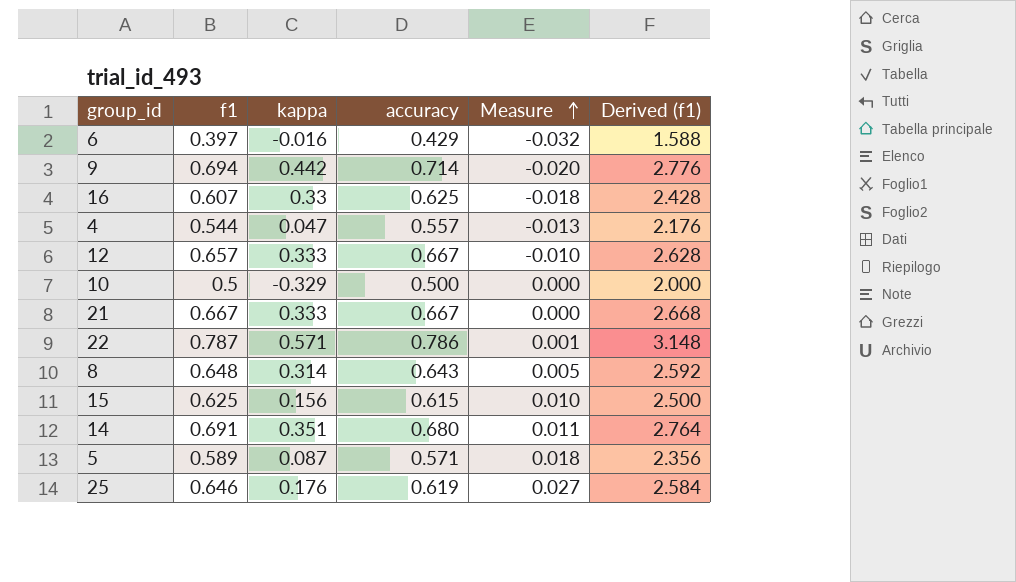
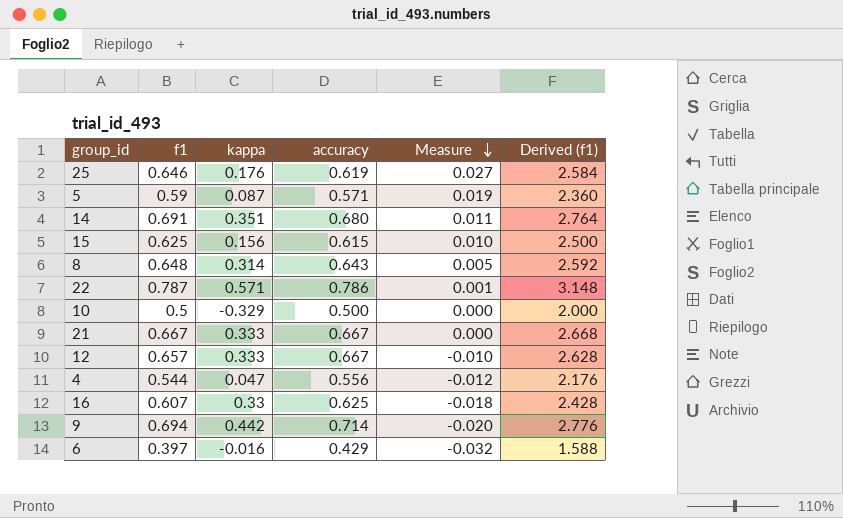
row order: Measure ascending -> Measure descending
5 | f1: 0.589 -> 0.59
5 | Measure: 0.018 -> 0.019
5 | Derived (f1): 2.356 -> 2.360
4 | accuracy: 0.557 -> 0.556
4 | Measure: -0.013 -> -0.012

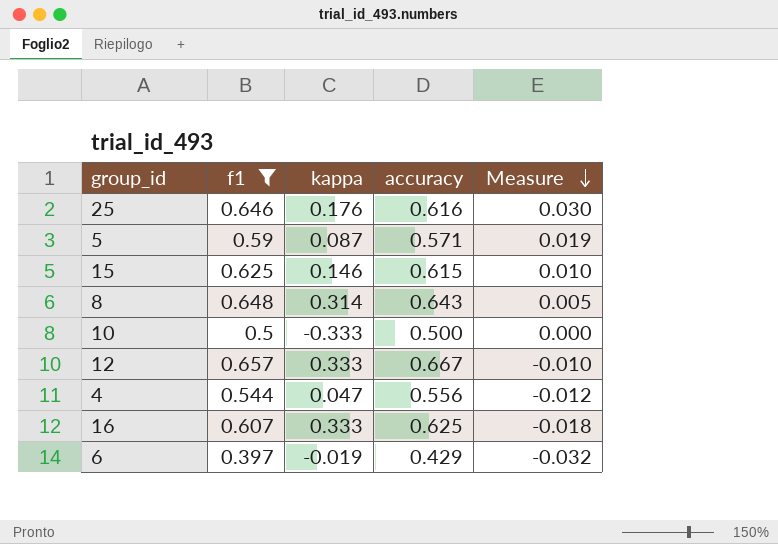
filter: none -> f1 <= 0.657
column Derived (f1) | formula: [f1] * 4 -> none
25 | accuracy: 0.619 -> 0.616
25 | Measure: 0.027 -> 0.030
15 | kappa: 0.156 -> 0.146
10 | kappa: -0.329 -> -0.333
16 | kappa: 0.33 -> 0.333
6 | kappa: -0.016 -> -0.019

